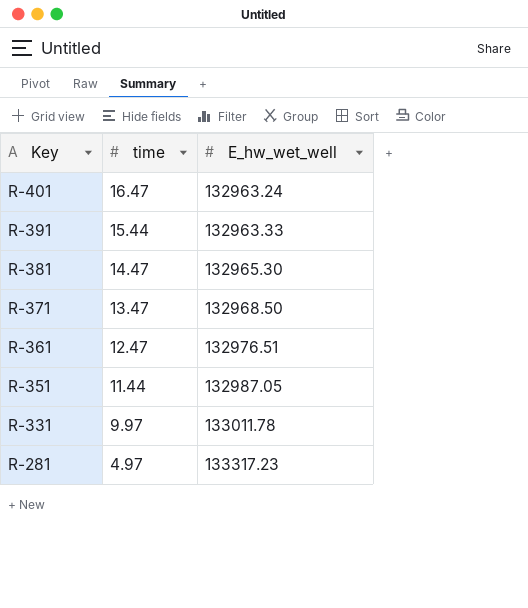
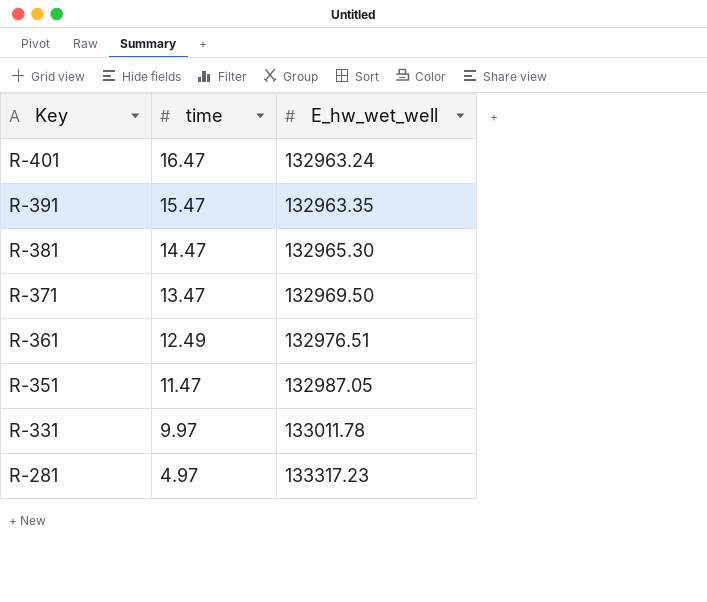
R-391 | time: 15.44 -> 15.47
R-391 | E_hw_wet_well: 132963.33 -> 132963.35
R-371 | E_hw_wet_well: 132968.50 -> 132969.50
R-361 | time: 12.47 -> 12.49
R-351 | time: 11.44 -> 11.47

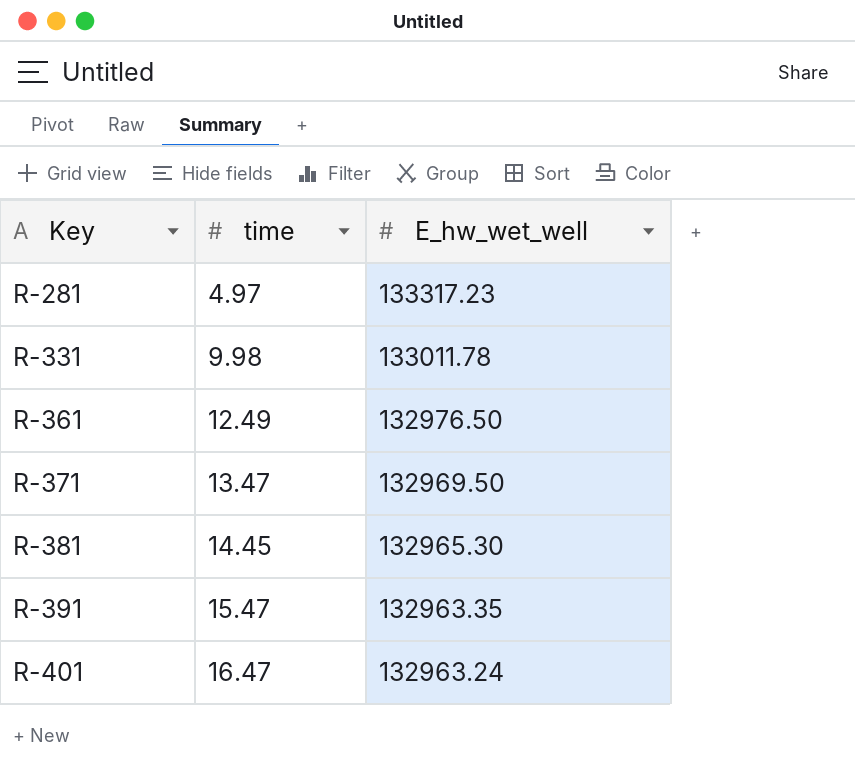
row order: Key descending -> Key ascending
row R-351: 11.47 | 132987.05 -> none
R-331 | time: 9.97 -> 9.98
R-361 | E_hw_wet_well: 132976.51 -> 132976.50
R-381 | time: 14.47 -> 14.45

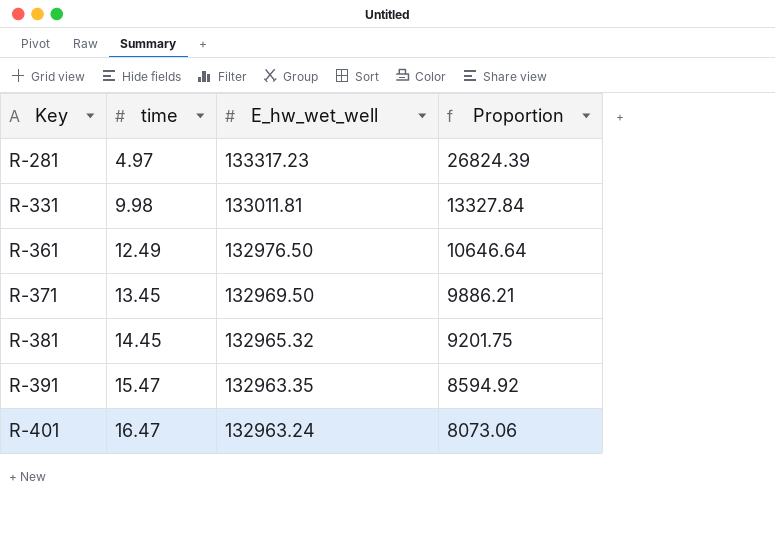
column Proportion | formula: none -> [E_hw_wet_well] / [time]
R-331 | E_hw_wet_well: 133011.78 -> 133011.81
R-371 | time: 13.47 -> 13.45
R-381 | E_hw_wet_well: 132965.30 -> 132965.32

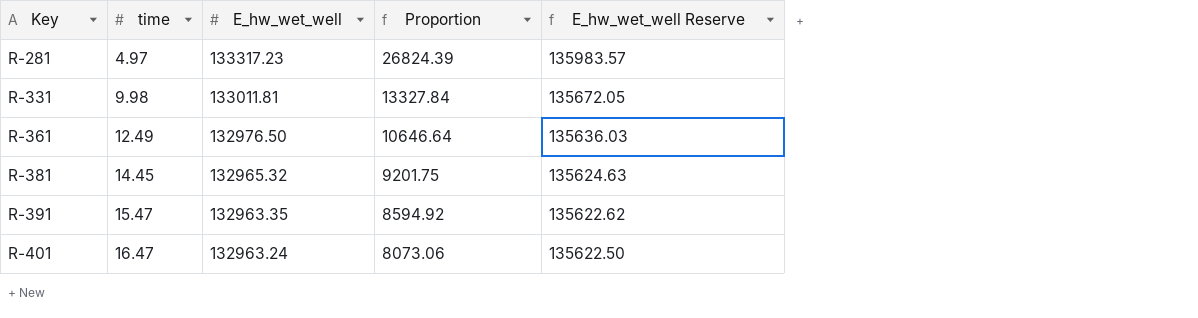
column E_hw_wet_well Reserve | formula: none -> [E_hw_wet_well] * 1.02
row R-371: 13.45 | 132969.50 | 9886.21 -> none

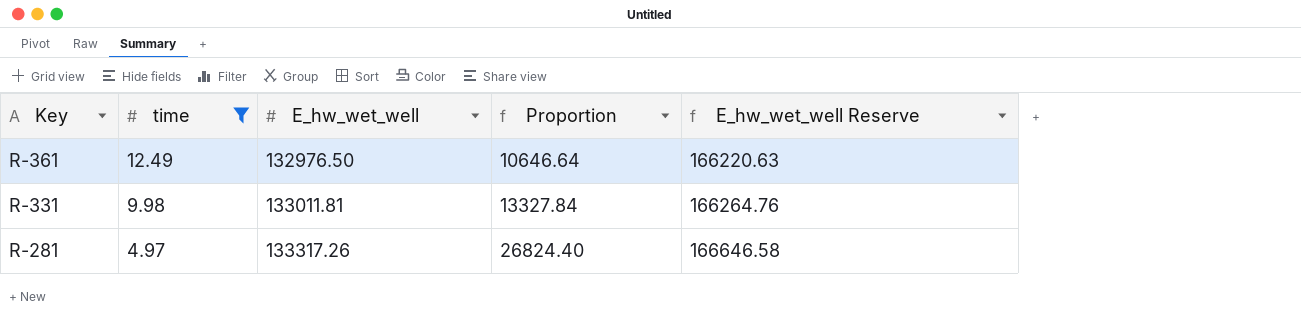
filter: none -> time <= 12.49
row order: Key ascending -> Key descending
column E_hw_wet_well Reserve | formula: [E_hw_wet_well] * 1.02 -> [E_hw_wet_well] * 1.25
R-281 | E_hw_wet_well: 133317.23 -> 133317.26
R-281 | Proportion: 26824.39 -> 26824.40

